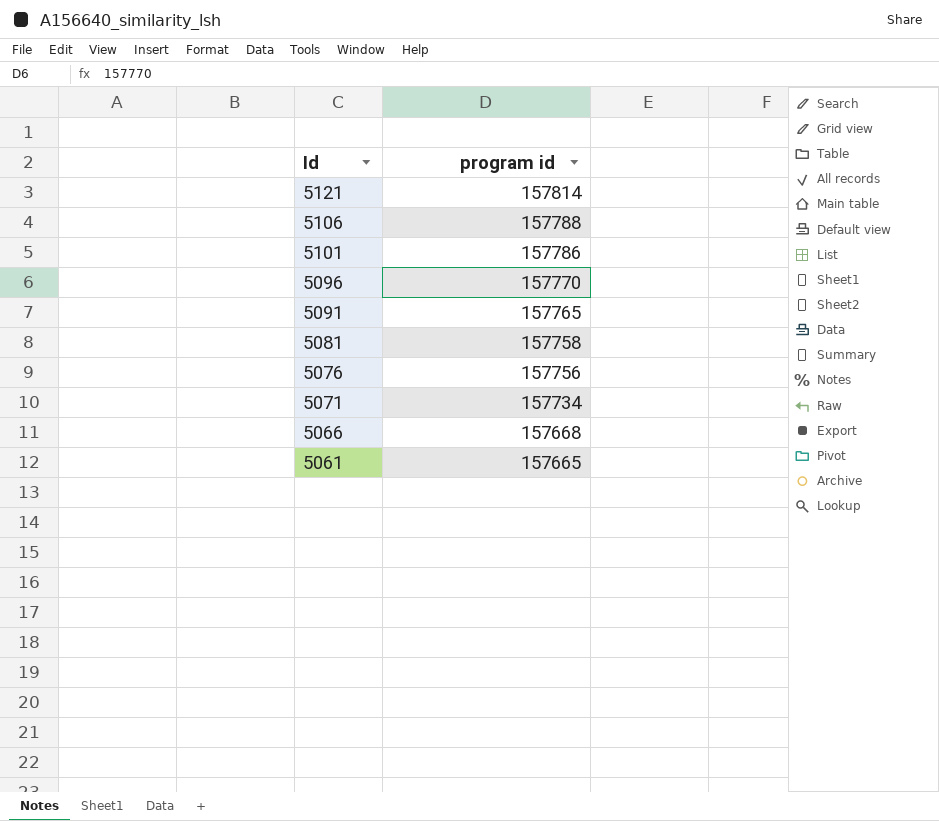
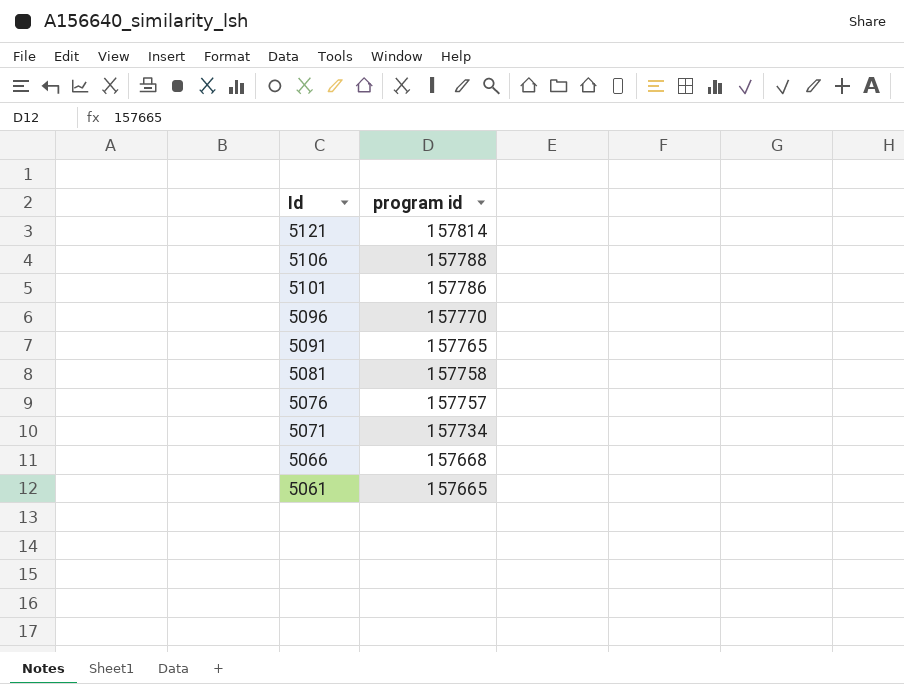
5076 | program id: 157756 -> 157757

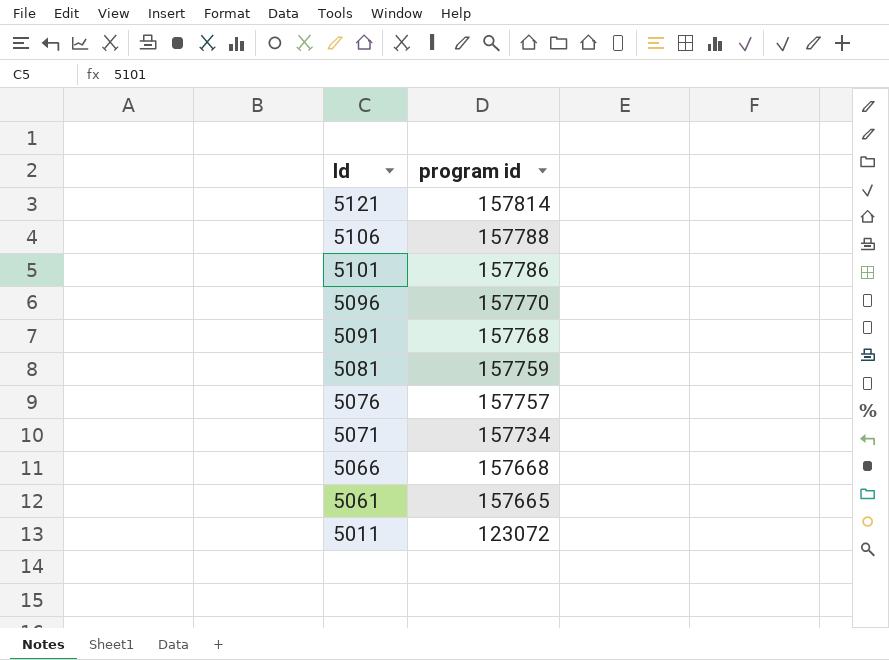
5091 | program id: 157765 -> 157768
5081 | program id: 157758 -> 157759
row 5011: none -> 123072

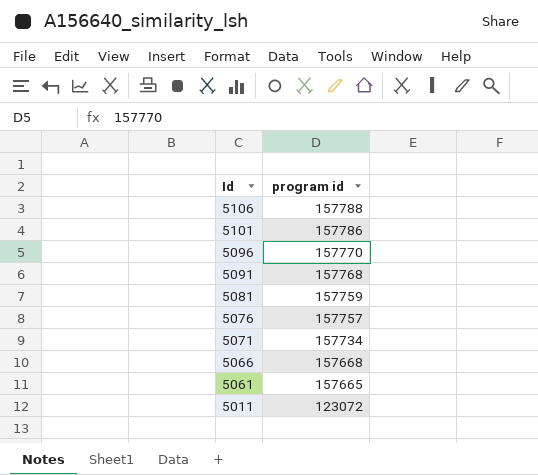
row 5121: 157814 -> none

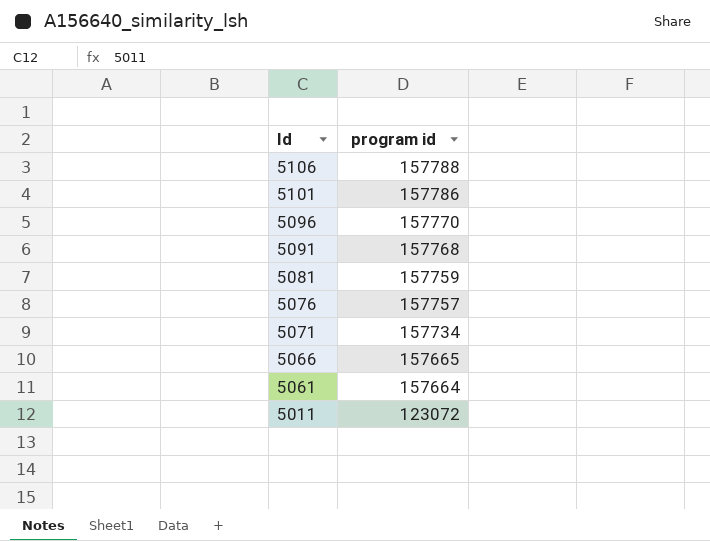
5066 | program id: 157668 -> 157665
5061 | program id: 157665 -> 157664

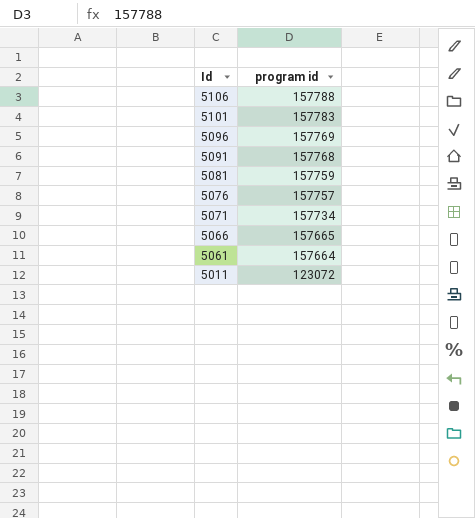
5101 | program id: 157786 -> 157783
5096 | program id: 157770 -> 157769

